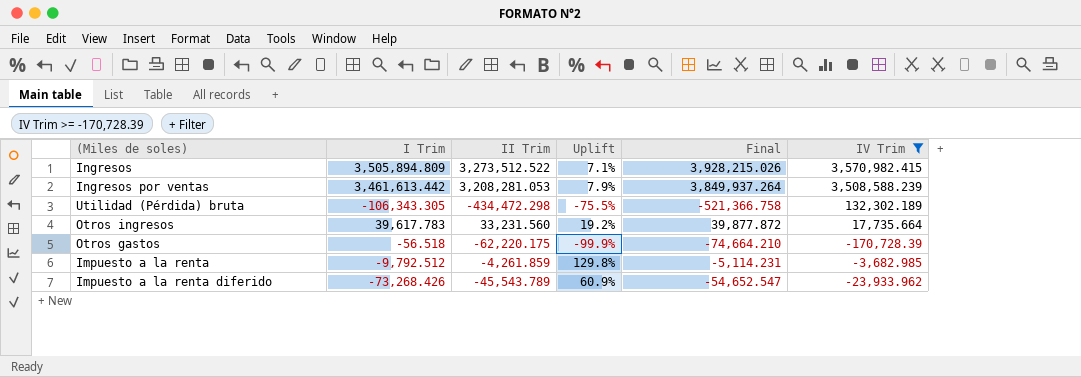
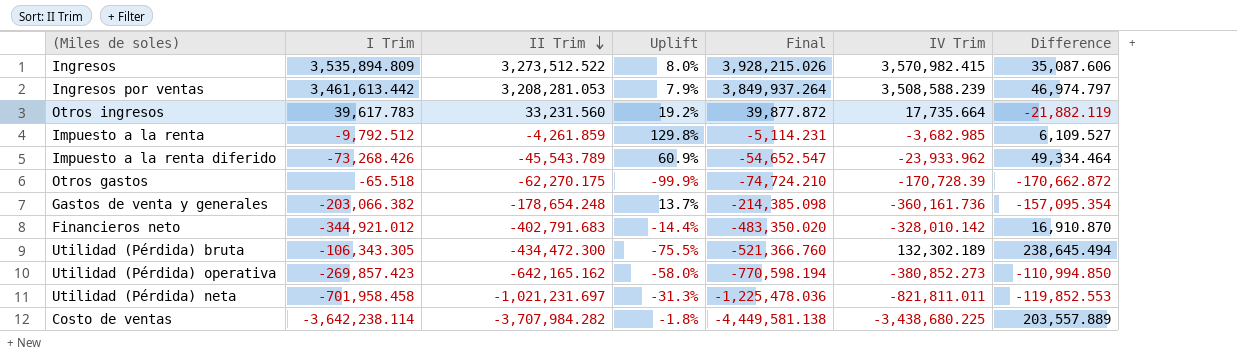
filter: IV Trim >= -170,728.39 -> none
row order: none -> II Trim descending
column Difference | formula: none -> [IV Trim] - [I Trim]
Ingresos | I Trim: 3,505,894.809 -> 3,535,894.809
Ingresos | Uplift: 7.1% -> 8.0%
Otros gastos | I Trim: -56.518 -> -65.518
Otros gastos | II Trim: -62,220.175 -> -62,270.175
Otros gastos | Final: -74,664.210 -> -74,724.210
Utilidad (Pérdida) bruta | II Trim: -434,472.298 -> -434,472.300
Utilidad (Pérdida) bruta | Final: -521,366.758 -> -521,366.760

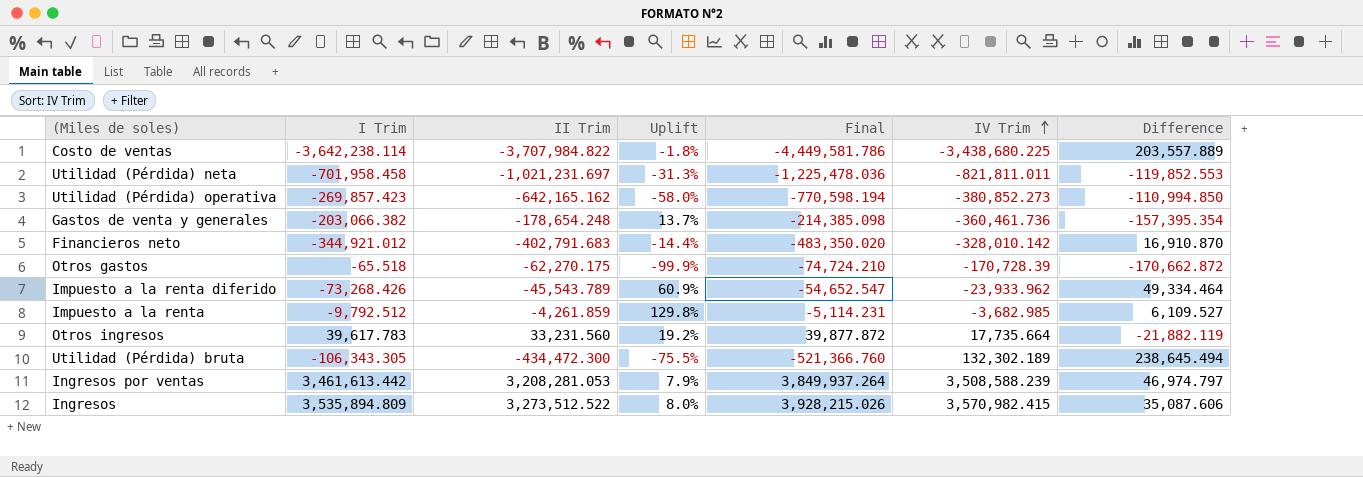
row order: II Trim descending -> IV Trim ascending
Costo de ventas | II Trim: -3,707,984.282 -> -3,707,984.822
Costo de ventas | Final: -4,449,581.138 -> -4,449,581.786
Gastos de venta y generales | IV Trim: -360,161.736 -> -360,461.736
Gastos de venta y generales | Difference: -157,095.354 -> -157,395.354

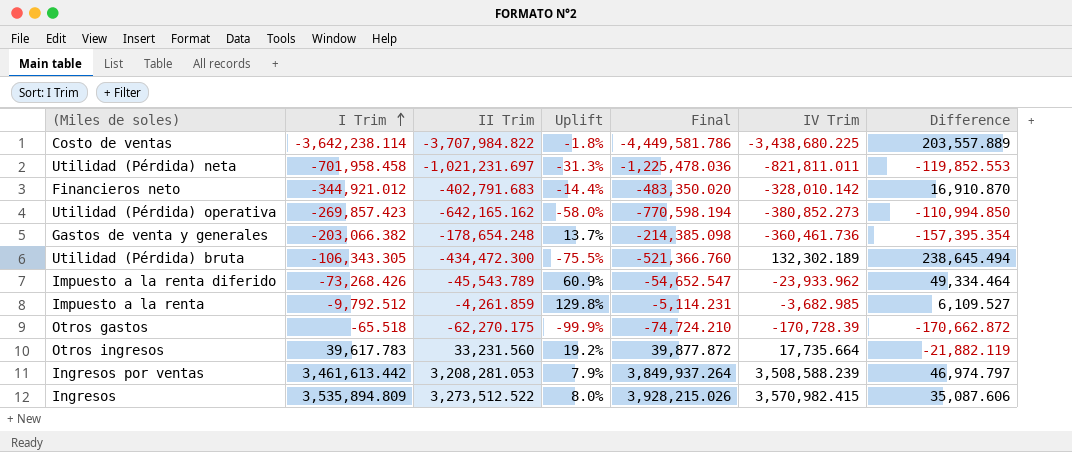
row order: IV Trim ascending -> I Trim ascending

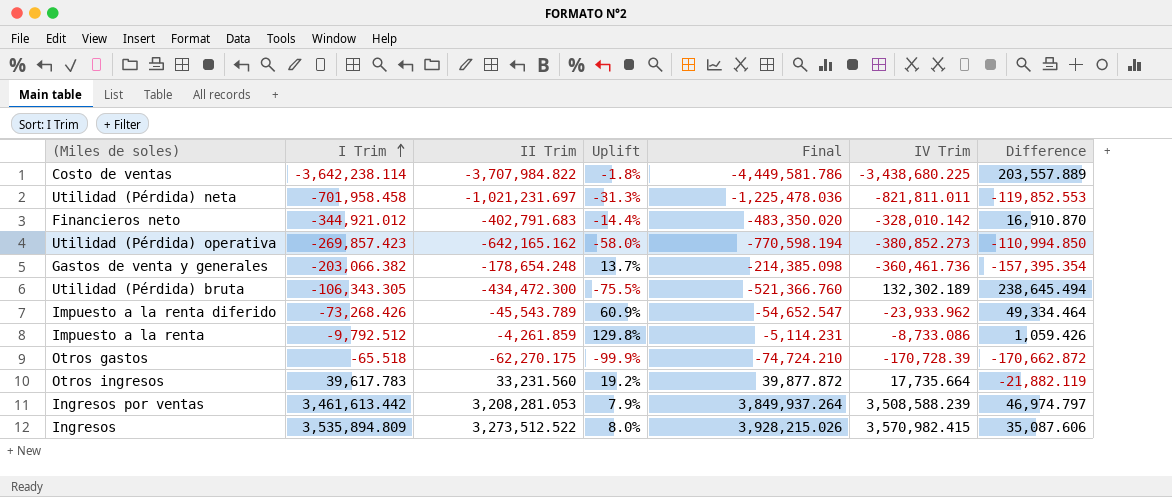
Impuesto a la renta | IV Trim: -3,682.985 -> -8,733.086
Impuesto a la renta | Difference: 6,109.527 -> 1,059.426

